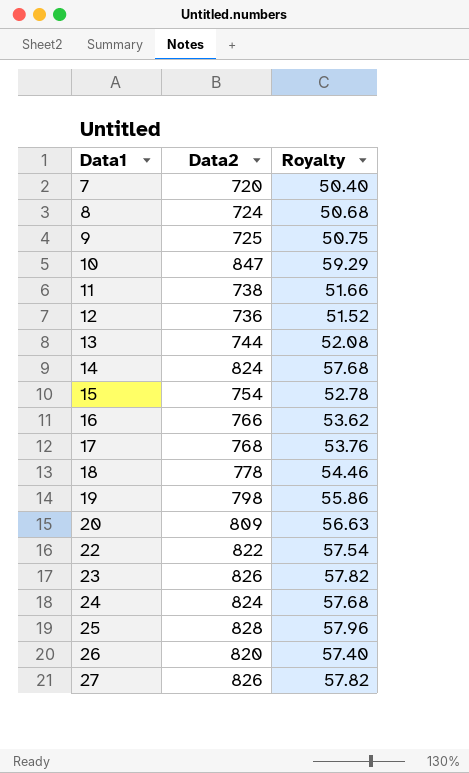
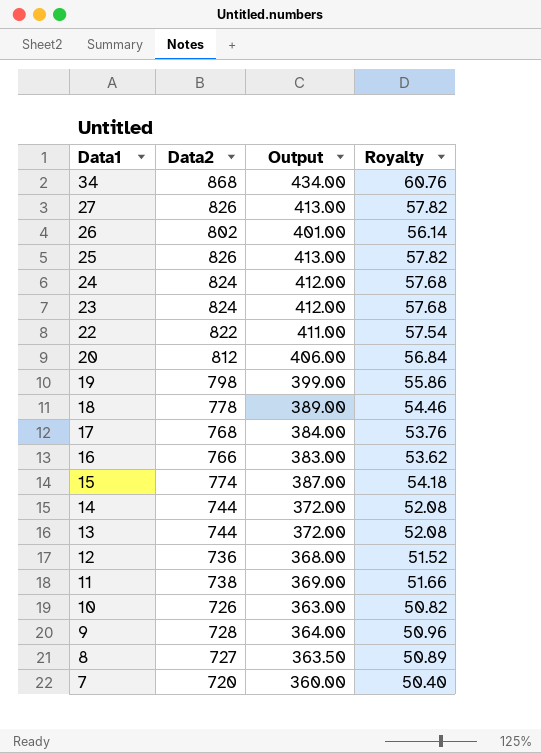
row order: Data1 ascending -> Data1 descending
column Output | formula: none -> [Data2] * 0.5
row 34: none -> 868 | 434.00 | 60.76
26 | Data2: 820 -> 802
26 | Royalty: 57.40 -> 56.14
25 | Data2: 828 -> 826
25 | Royalty: 57.96 -> 57.82
23 | Data2: 826 -> 824
23 | Royalty: 57.82 -> 57.68
20 | Data2: 809 -> 812
20 | Royalty: 56.63 -> 56.84
15 | Data2: 754 -> 774
15 | Royalty: 52.78 -> 54.18
14 | Data2: 824 -> 744
14 | Royalty: 57.68 -> 52.08
10 | Data2: 847 -> 726
10 | Royalty: 59.29 -> 50.82
9 | Data2: 725 -> 728
9 | Royalty: 50.75 -> 50.96
8 | Data2: 724 -> 727
8 | Royalty: 50.68 -> 50.89

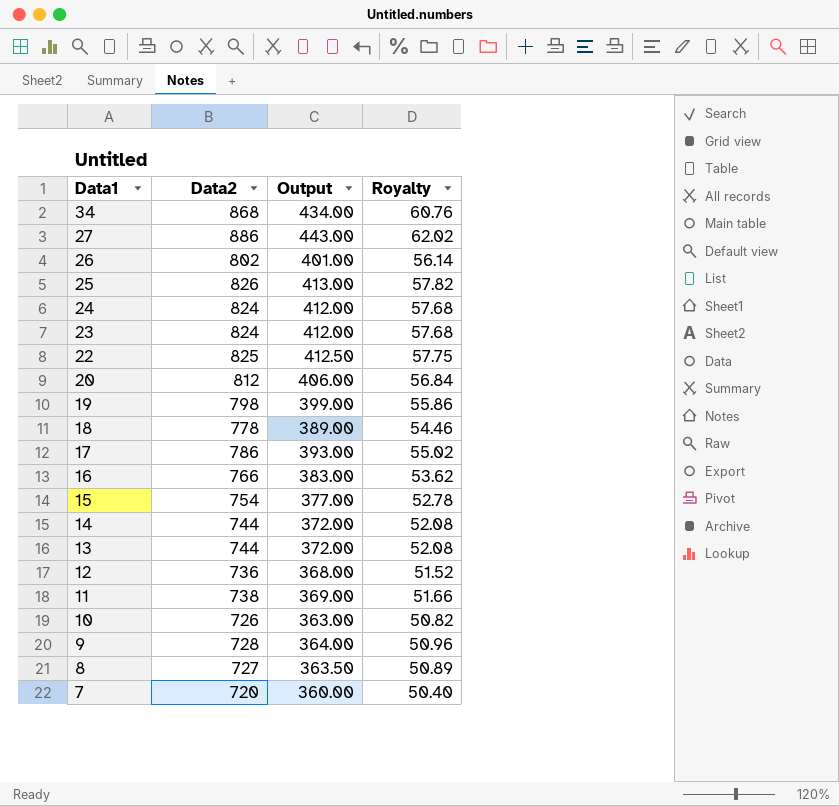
27 | Data2: 826 -> 886
27 | Output: 413.00 -> 443.00
27 | Royalty: 57.82 -> 62.02
22 | Data2: 822 -> 825
22 | Output: 411.00 -> 412.50
22 | Royalty: 57.54 -> 57.75
17 | Data2: 768 -> 786
17 | Output: 384.00 -> 393.00
17 | Royalty: 53.76 -> 55.02
15 | Data2: 774 -> 754
15 | Output: 387.00 -> 377.00
15 | Royalty: 54.18 -> 52.78

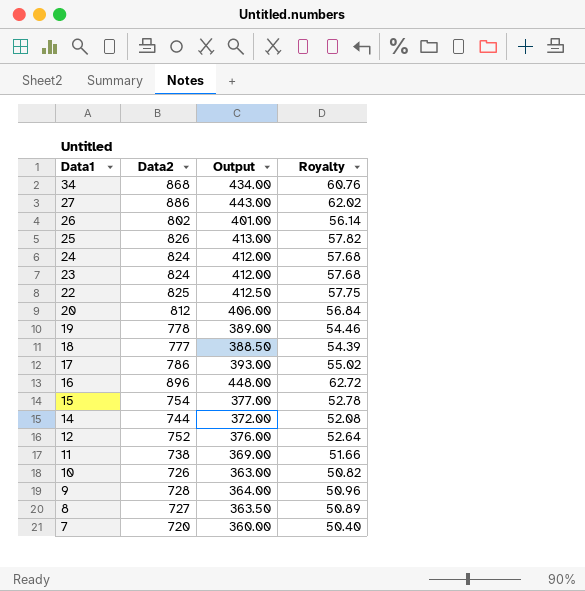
row 13: 744 | 372.00 | 52.08 -> none
19 | Data2: 798 -> 778
19 | Output: 399.00 -> 389.00
19 | Royalty: 55.86 -> 54.46
18 | Data2: 778 -> 777
18 | Output: 389.00 -> 388.50
18 | Royalty: 54.46 -> 54.39
16 | Data2: 766 -> 896
16 | Output: 383.00 -> 448.00
16 | Royalty: 53.62 -> 62.72
12 | Data2: 736 -> 752
12 | Output: 368.00 -> 376.00
12 | Royalty: 51.52 -> 52.64

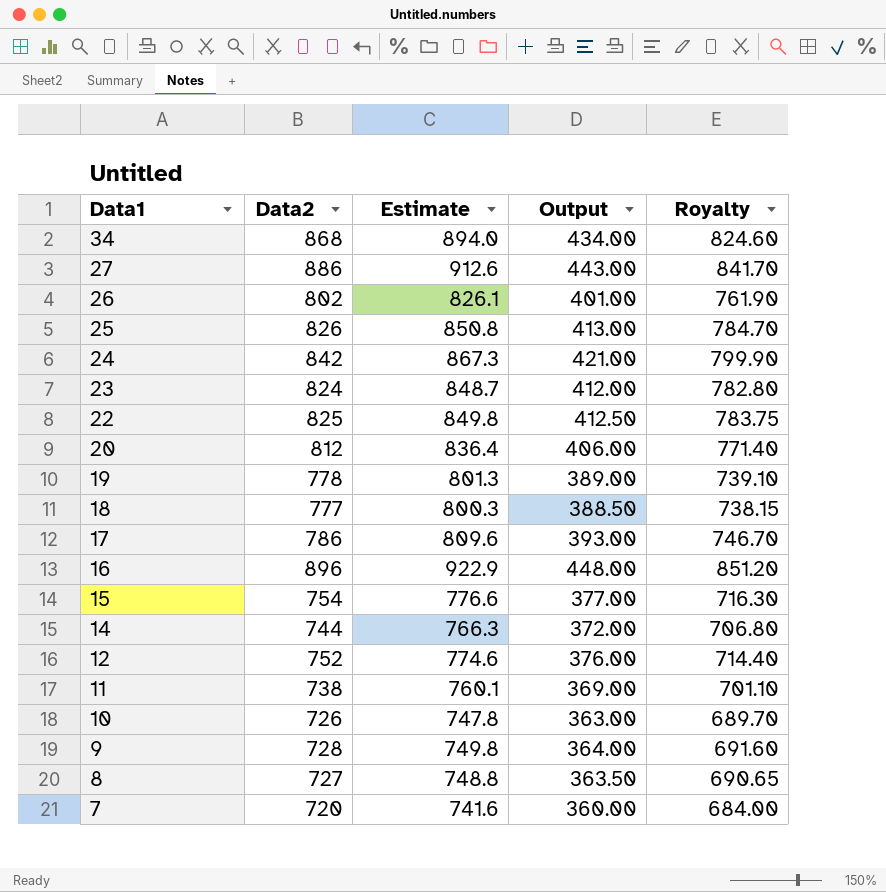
column Estimate | formula: none -> [Data2] * 1.03
column Royalty | formula: [Data2] * 0.07 -> [Data2] * 0.95
24 | Data2: 824 -> 842
24 | Output: 412.00 -> 421.00

